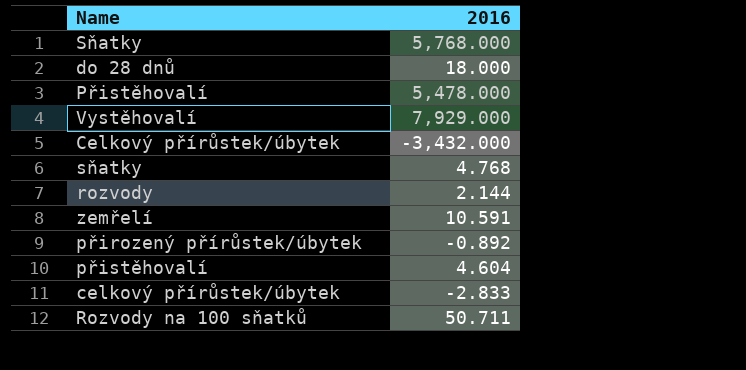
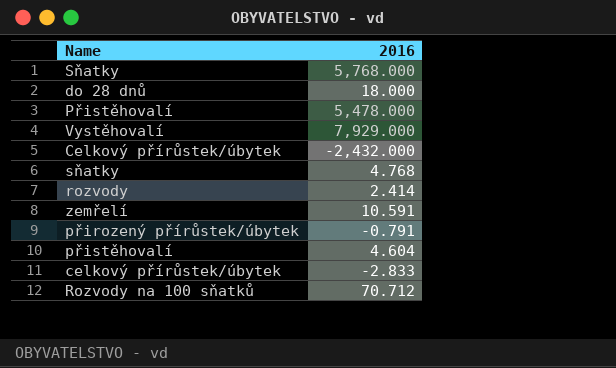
Celkový přírůstek/úbytek | 2016: -3,432.000 -> -2,432.000
rozvody | 2016: 2.144 -> 2.414
přirozený přírůstek/úbytek | 2016: -0.892 -> -0.791
Rozvody na 100 sňatků | 2016: 50.711 -> 70.712

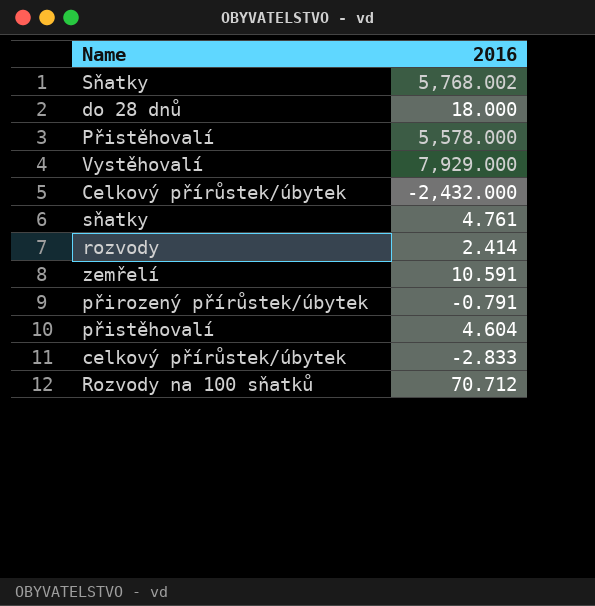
Sňatky | 2016: 5,768.000 -> 5,768.002
Přistěhovalí | 2016: 5,478.000 -> 5,578.000
sňatky | 2016: 4.768 -> 4.761

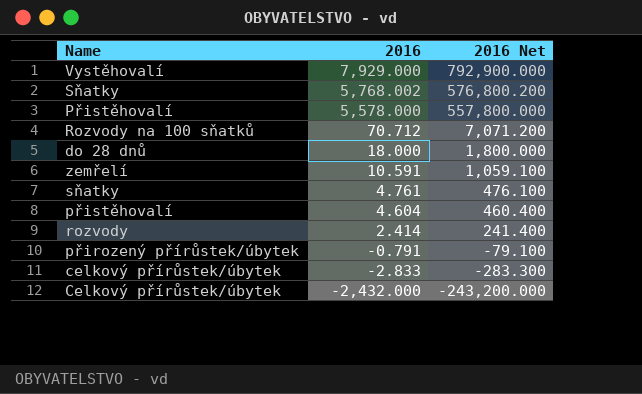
row order: none -> 2016 descending
column 2016 Net | formula: none -> [2016] * 100

